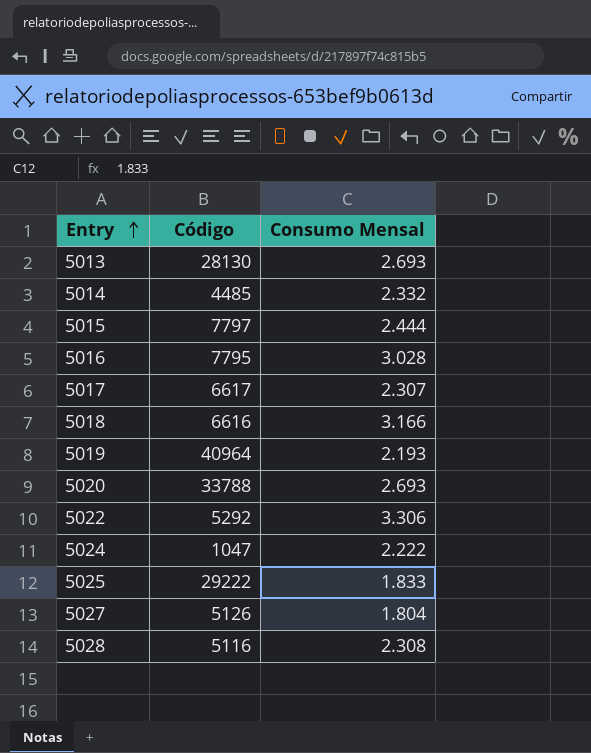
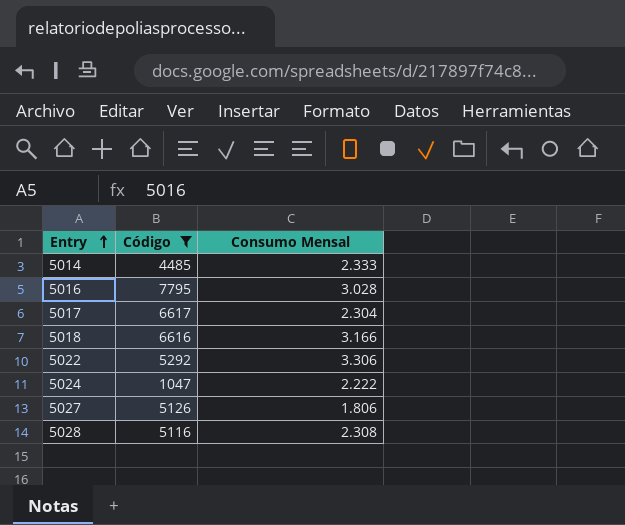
filter: none -> Código <= 7795
5014 | Consumo Mensal: 2.332 -> 2.333
5017 | Consumo Mensal: 2.307 -> 2.304
5027 | Consumo Mensal: 1.804 -> 1.806

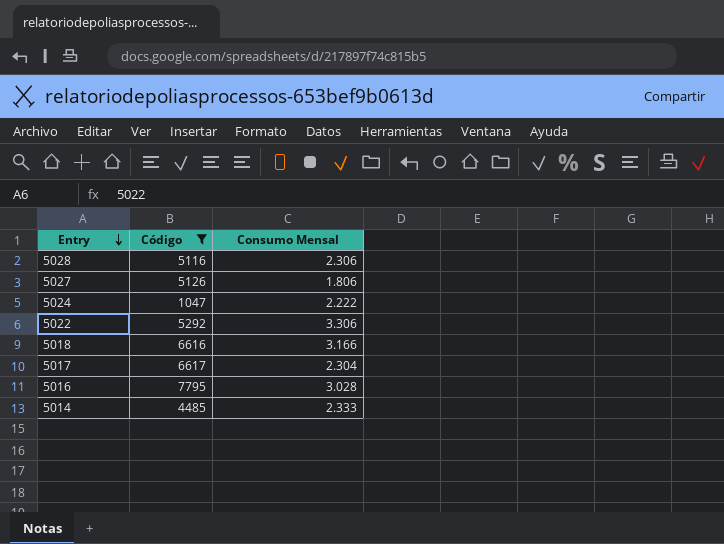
row order: Entry ascending -> Entry descending
5028 | Consumo Mensal: 2.308 -> 2.306

